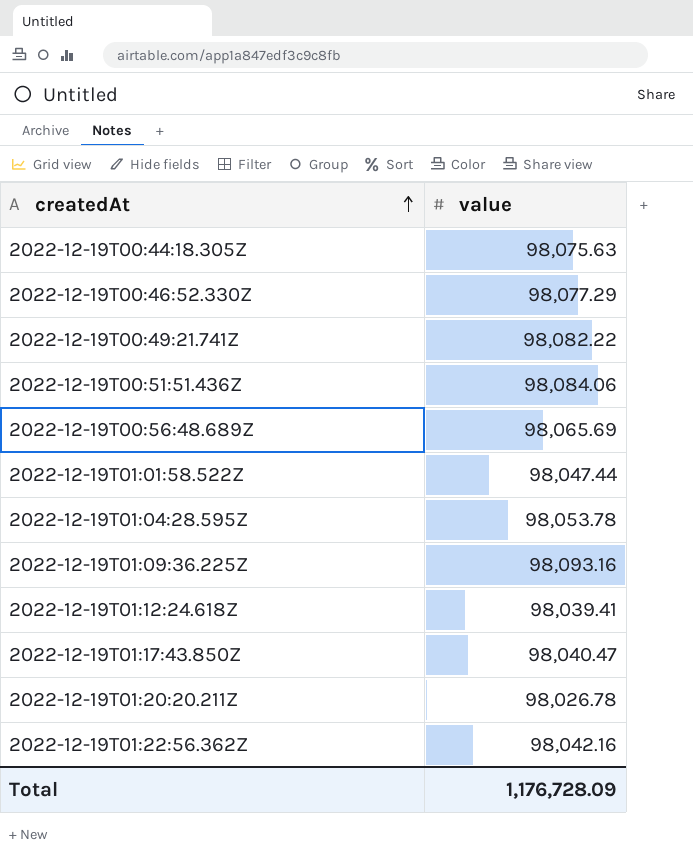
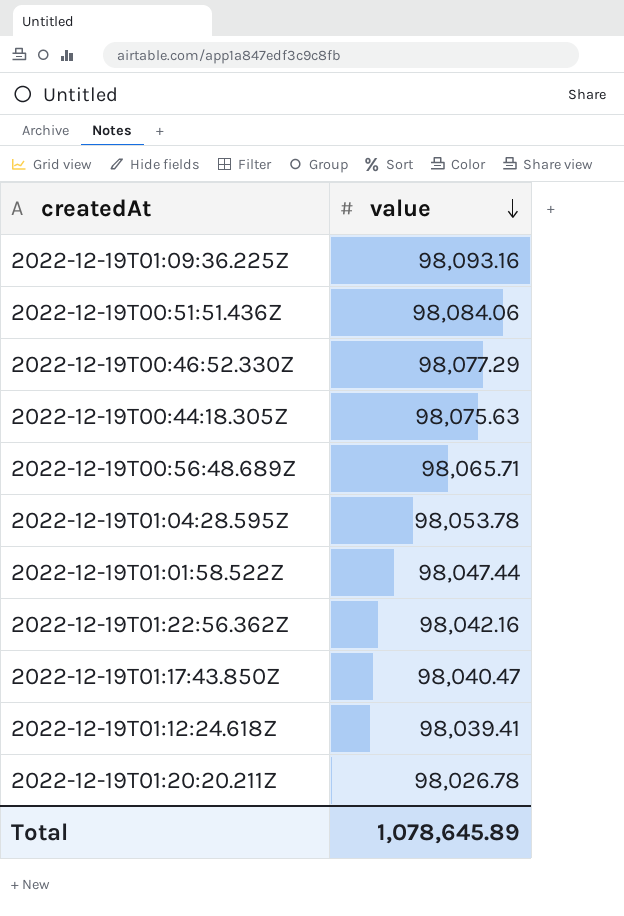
row order: createdAt ascending -> value descending
row 2022-12-19T00:49:21.741Z: 98,082.22 -> none
2022-12-19T00:56:48.689Z | value: 98,065.69 -> 98,065.71
Total | value: 1,176,728.09 -> 1,078,645.89

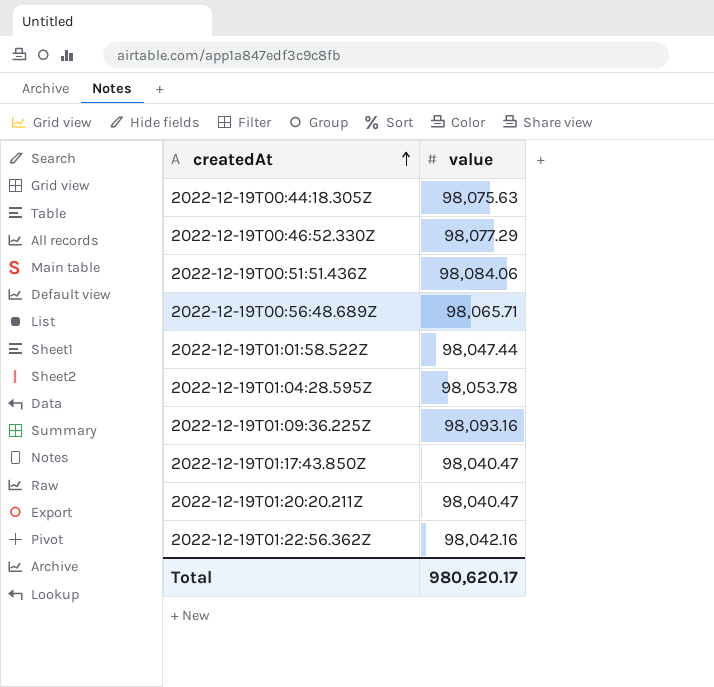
row order: value descending -> createdAt ascending
row 2022-12-19T01:12:24.618Z: 98,039.41 -> none
2022-12-19T01:20:20.211Z | value: 98,026.78 -> 98,040.47
Total | value: 1,078,645.89 -> 980,620.17

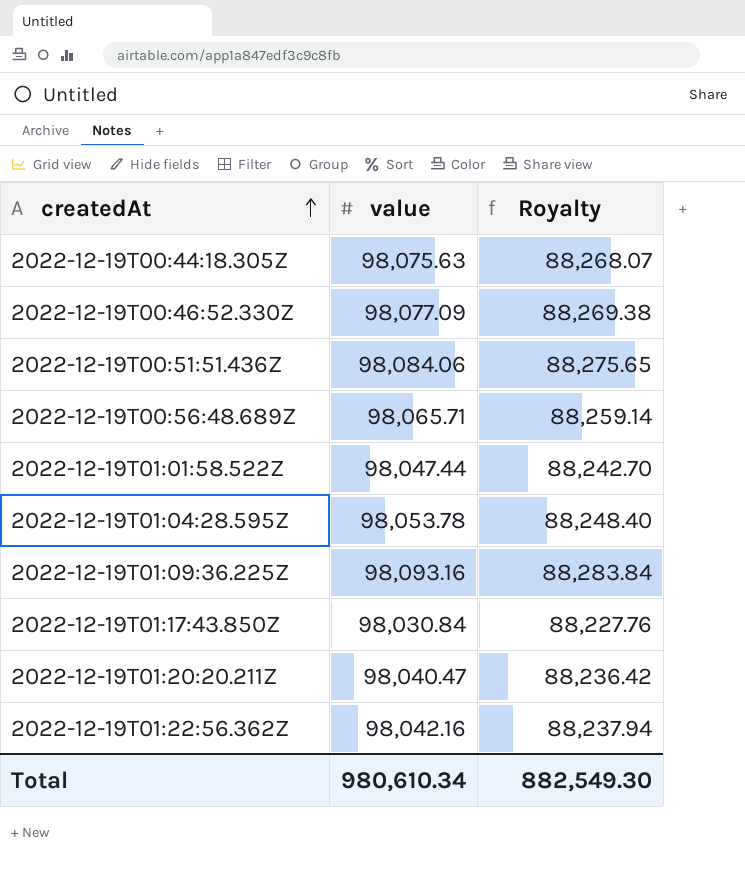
column Royalty | formula: none -> [value] * 0.9
2022-12-19T00:46:52.330Z | value: 98,077.29 -> 98,077.09
2022-12-19T01:17:43.850Z | value: 98,040.47 -> 98,030.84
Total | value: 980,620.17 -> 980,610.34

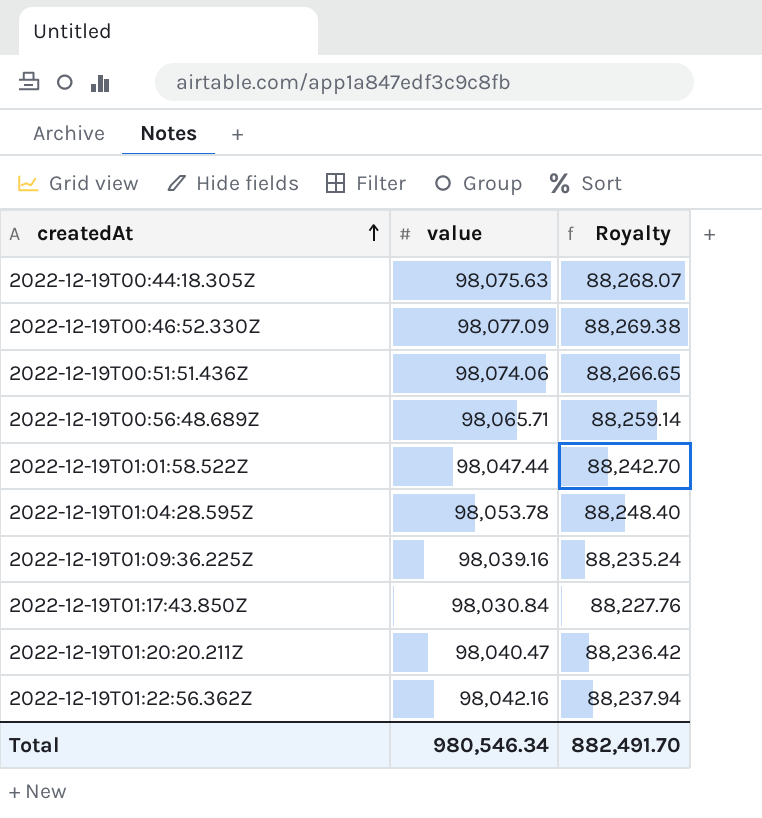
2022-12-19T00:51:51.436Z | value: 98,084.06 -> 98,074.06
2022-12-19T00:51:51.436Z | Royalty: 88,275.65 -> 88,266.65
2022-12-19T01:09:36.225Z | value: 98,093.16 -> 98,039.16
2022-12-19T01:09:36.225Z | Royalty: 88,283.84 -> 88,235.24
Total | value: 980,610.34 -> 980,546.34
Total | Royalty: 882,549.30 -> 882,491.70

